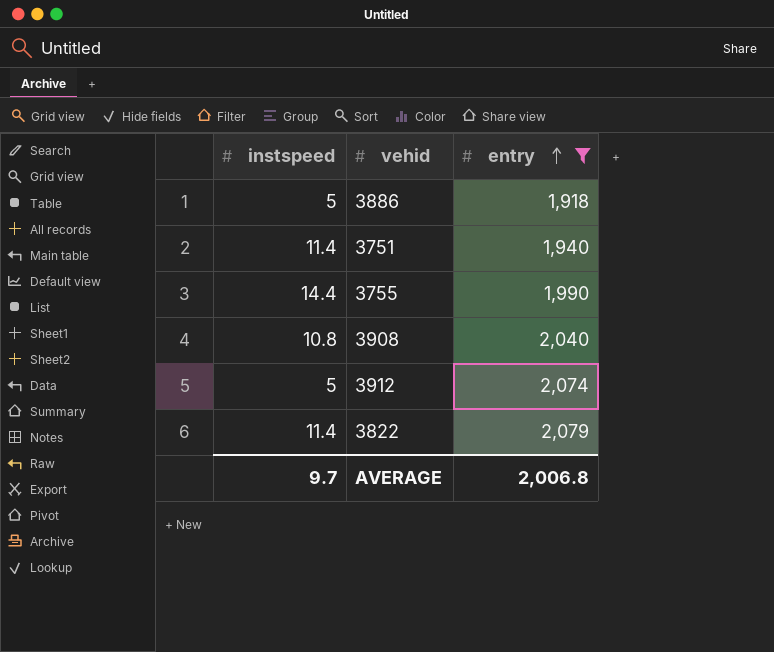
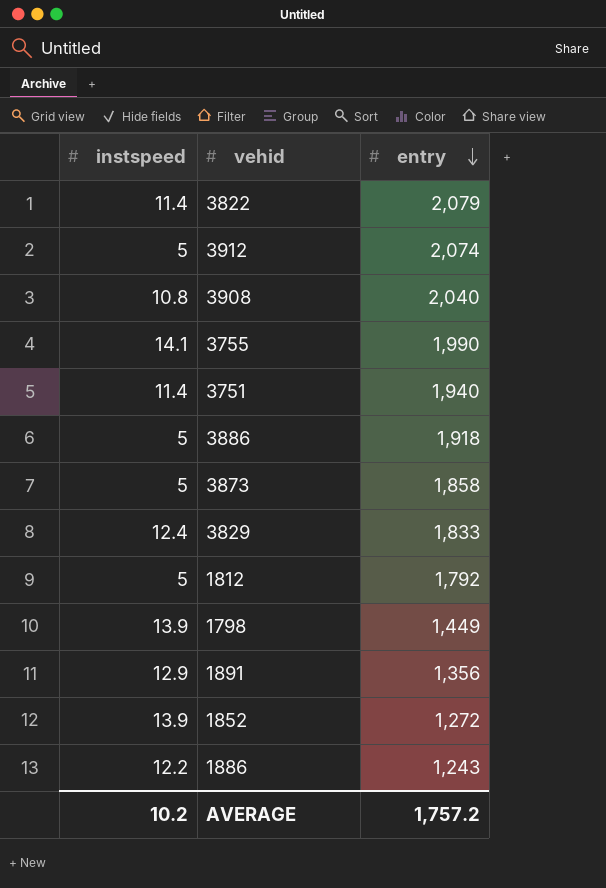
filter: entry >= 1,918 -> none
row order: entry ascending -> entry descending
3755 | instspeed: 14.4 -> 14.1
AVERAGE | instspeed: 9.7 -> 10.2
AVERAGE | entry: 2,006.8 -> 1,757.2

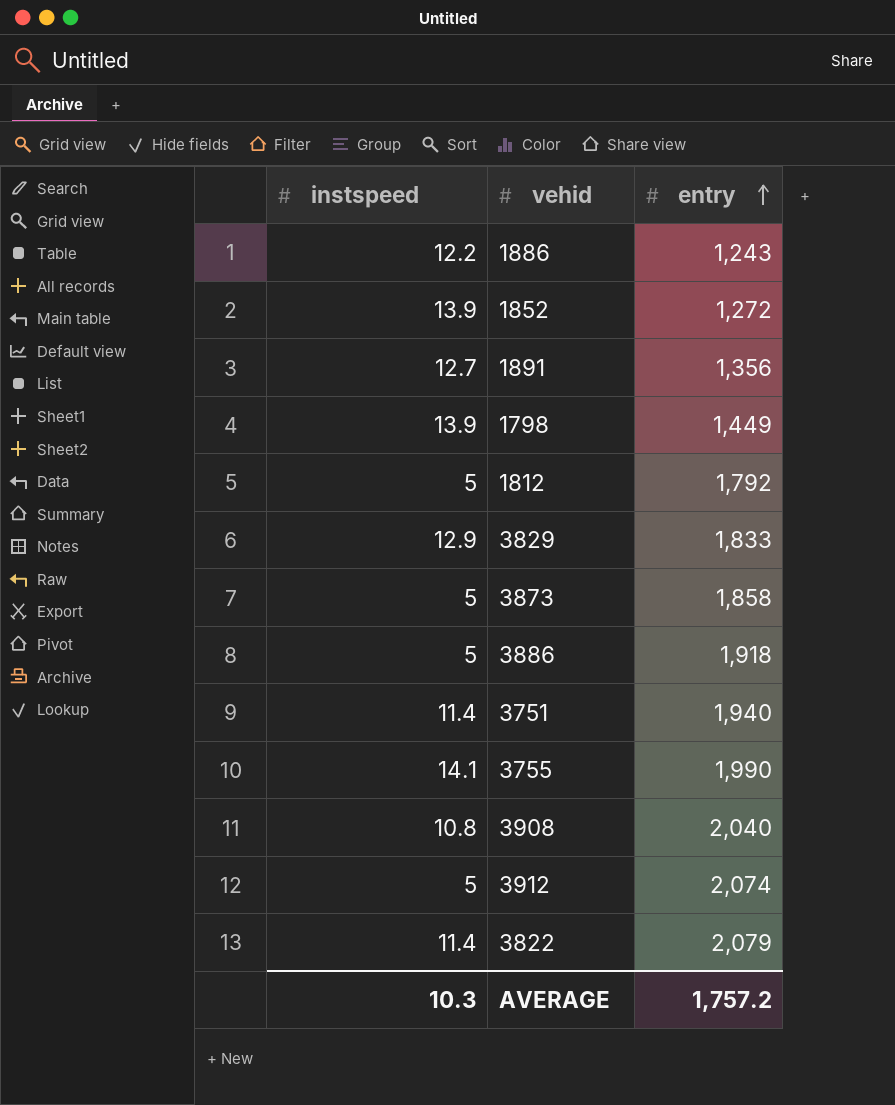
row order: entry descending -> entry ascending
1891 | instspeed: 12.9 -> 12.7
3829 | instspeed: 12.4 -> 12.9
AVERAGE | instspeed: 10.2 -> 10.3

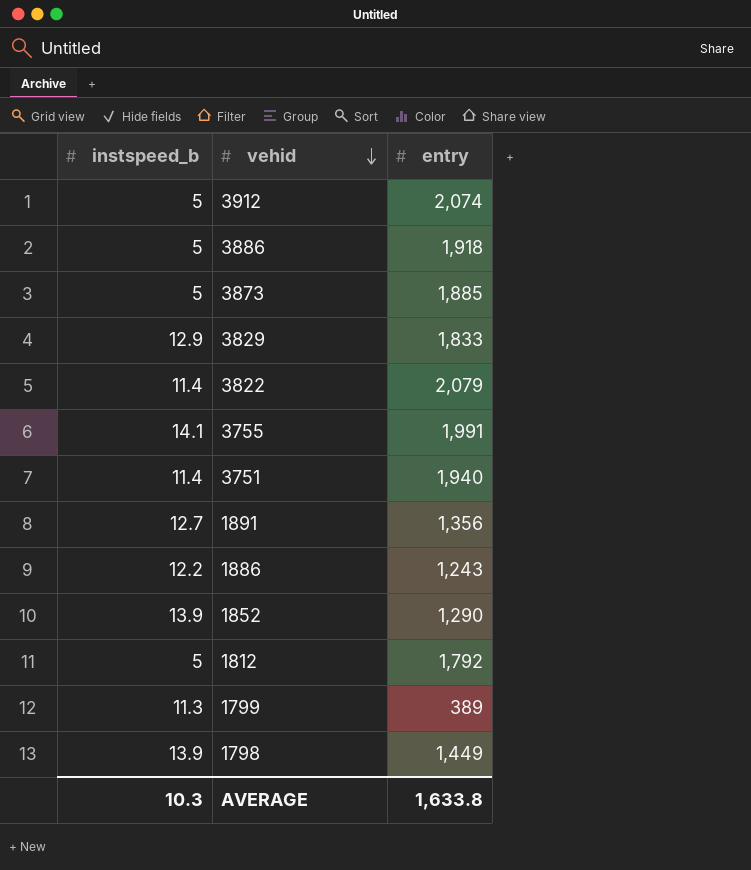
row order: entry ascending -> vehid descending
column name: instspeed -> instspeed_b
row 3908: 10.8 | 2,040 -> none
3873 | entry: 1,858 -> 1,885
3755 | entry: 1,990 -> 1,991
1852 | entry: 1,272 -> 1,290
row 1799: none -> 11.3 | 389
AVERAGE | entry: 1,757.2 -> 1,633.8

